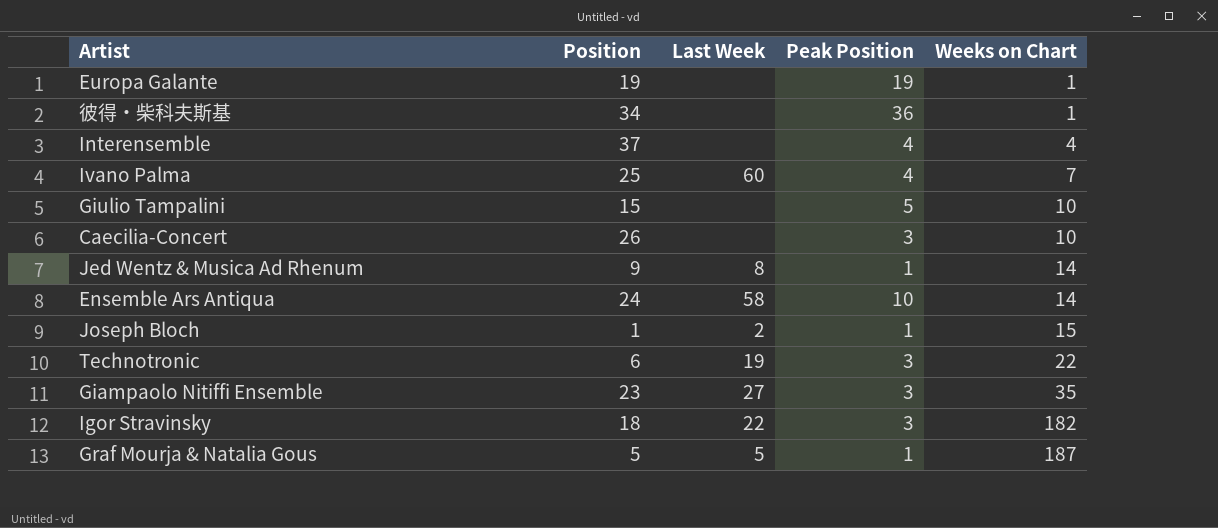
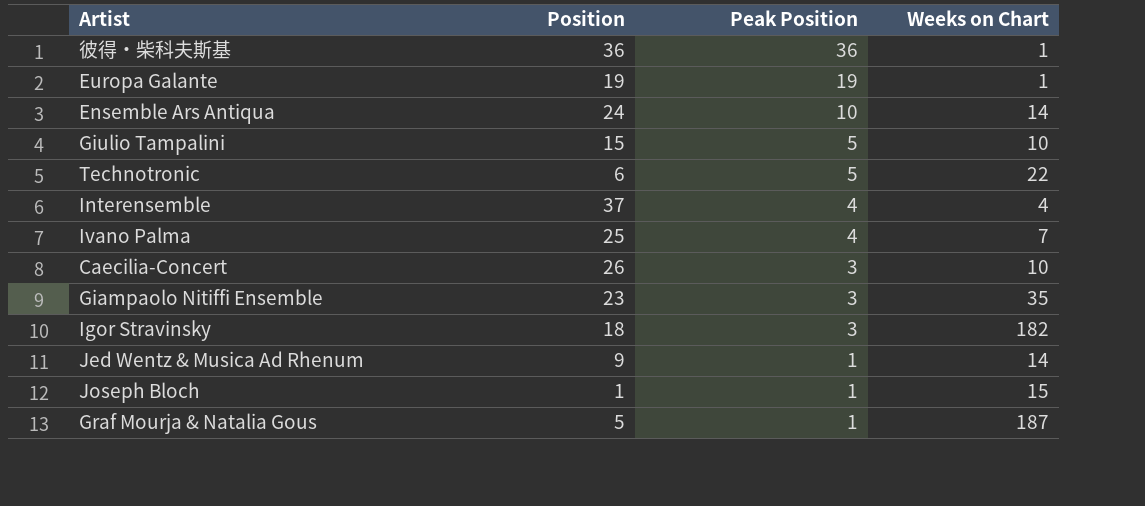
row order: Weeks on Chart ascending -> Peak Position descending
column Last Week | position: 3 -> none
彼得・柴科夫斯基 | Position: 34 -> 36
Technotronic | Peak Position: 3 -> 5

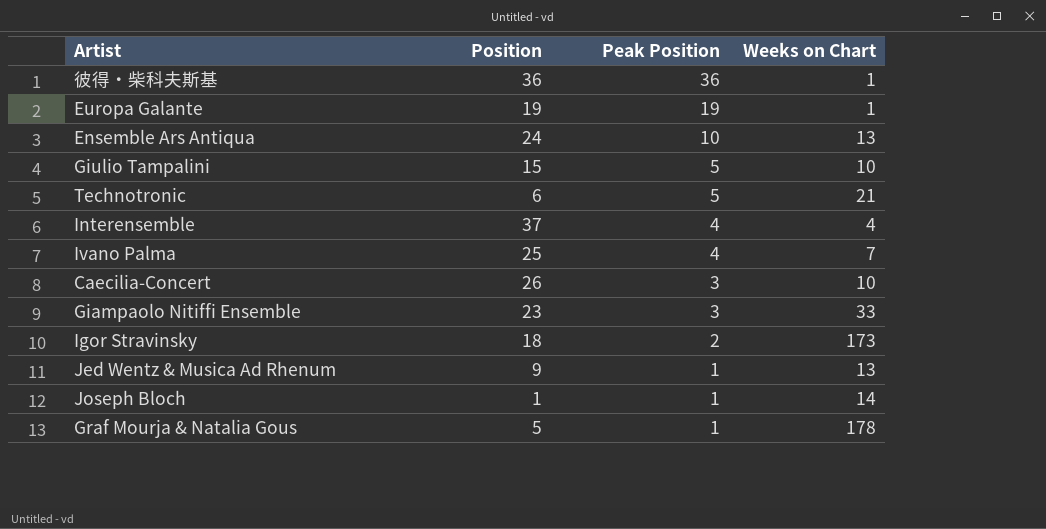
Ensemble Ars Antiqua | Weeks on Chart: 14 -> 13
Technotronic | Weeks on Chart: 22 -> 21
Giampaolo Nitiffi Ensemble | Weeks on Chart: 35 -> 33
Igor Stravinsky | Peak Position: 3 -> 2
Igor Stravinsky | Weeks on Chart: 182 -> 173
Jed Wentz & Musica Ad Rhenum | Weeks on Chart: 14 -> 13
Joseph Bloch | Weeks on Chart: 15 -> 14
Graf Mourja & Natalia Gous | Weeks on Chart: 187 -> 178

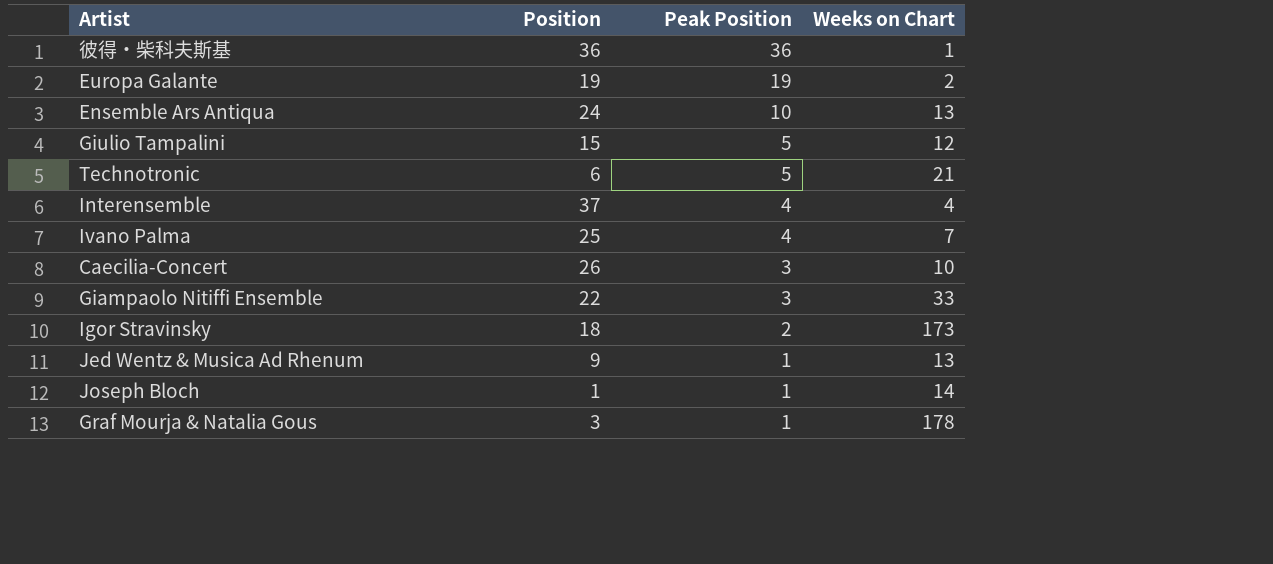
Europa Galante | Weeks on Chart: 1 -> 2
Giulio Tampalini | Weeks on Chart: 10 -> 12
Giampaolo Nitiffi Ensemble | Position: 23 -> 22
Graf Mourja & Natalia Gous | Position: 5 -> 3

